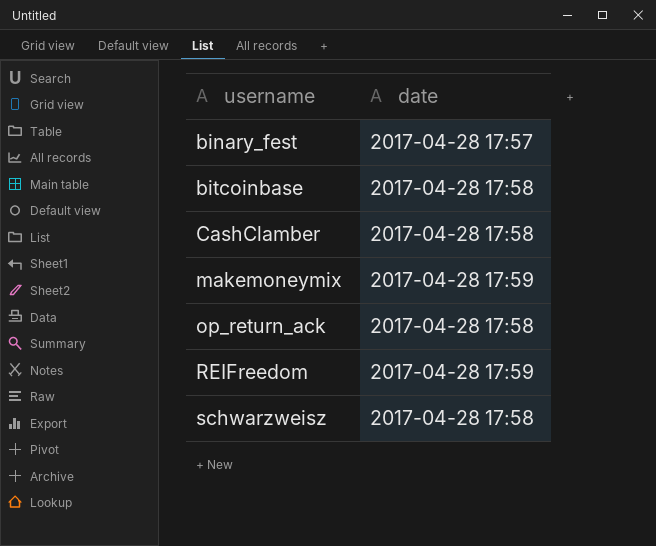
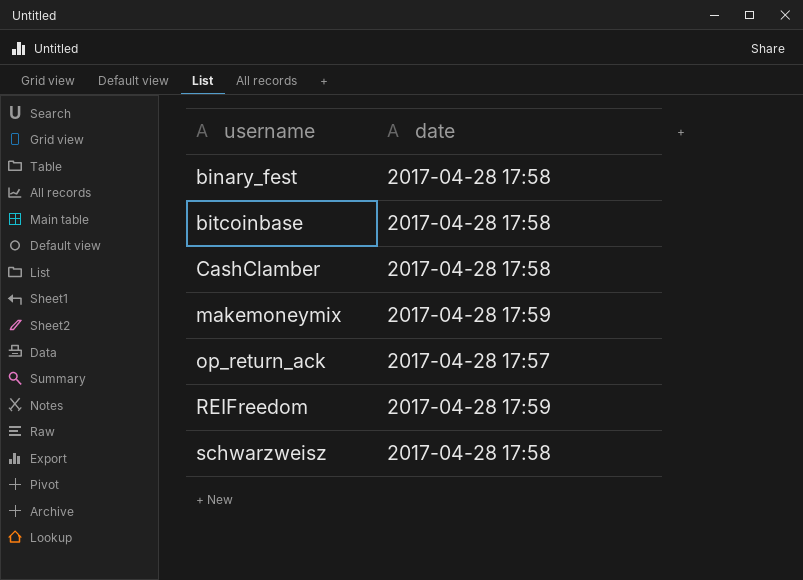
binary_fest | date: 2017-04-28 17:57 -> 2017-04-28 17:58
op_return_ack | date: 2017-04-28 17:58 -> 2017-04-28 17:57

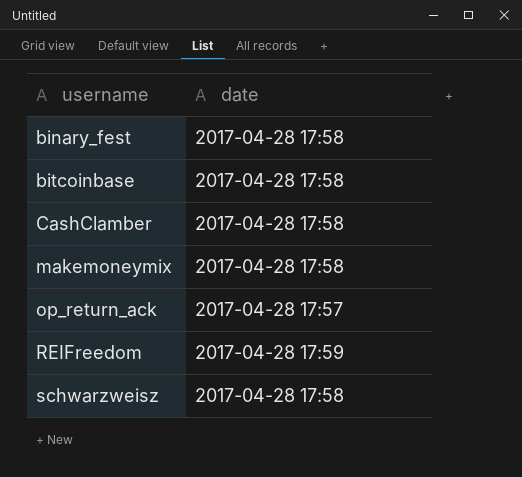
makemoneymix | date: 2017-04-28 17:59 -> 2017-04-28 17:58

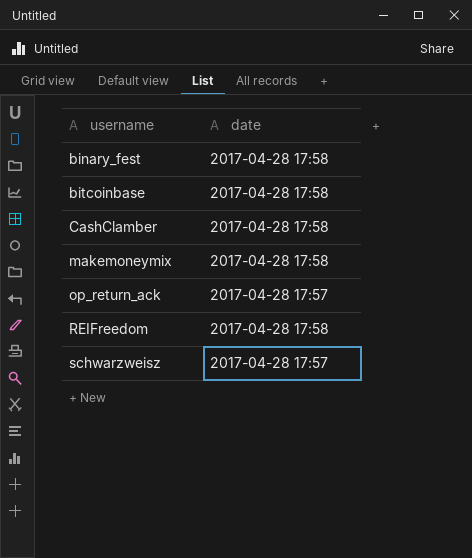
REIFreedom | date: 2017-04-28 17:59 -> 2017-04-28 17:58
schwarzweisz | date: 2017-04-28 17:58 -> 2017-04-28 17:57

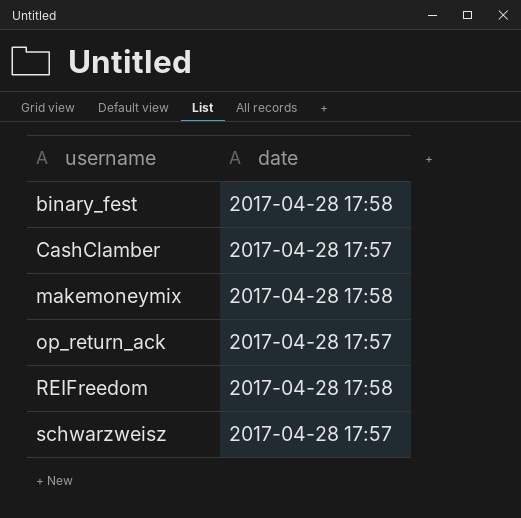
row bitcoinbase: 2017-04-28 17:58 -> none
CashClamber | date: 2017-04-28 17:58 -> 2017-04-28 17:57

